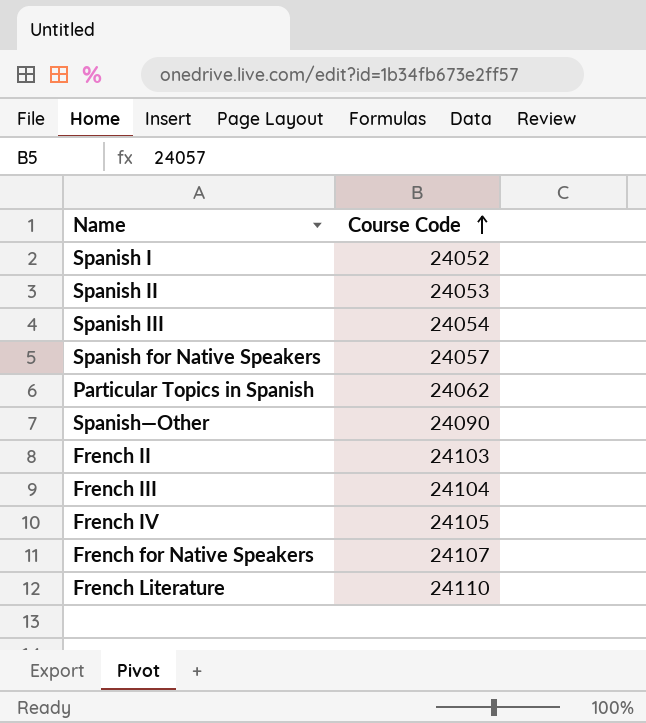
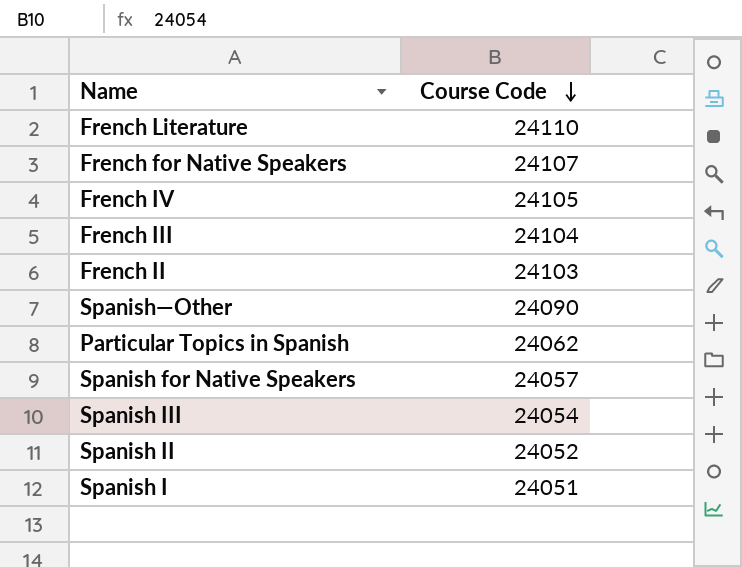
row order: Course Code ascending -> Course Code descending
Spanish II | Course Code: 24053 -> 24052
Spanish I | Course Code: 24052 -> 24051

